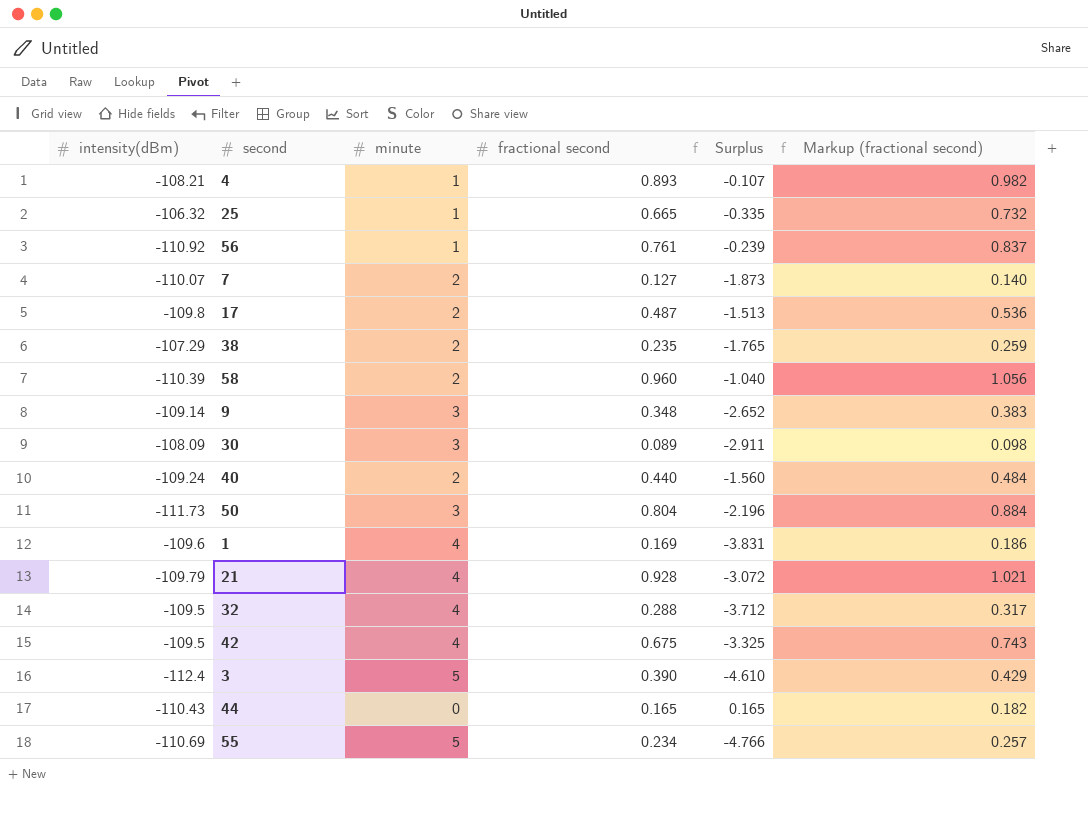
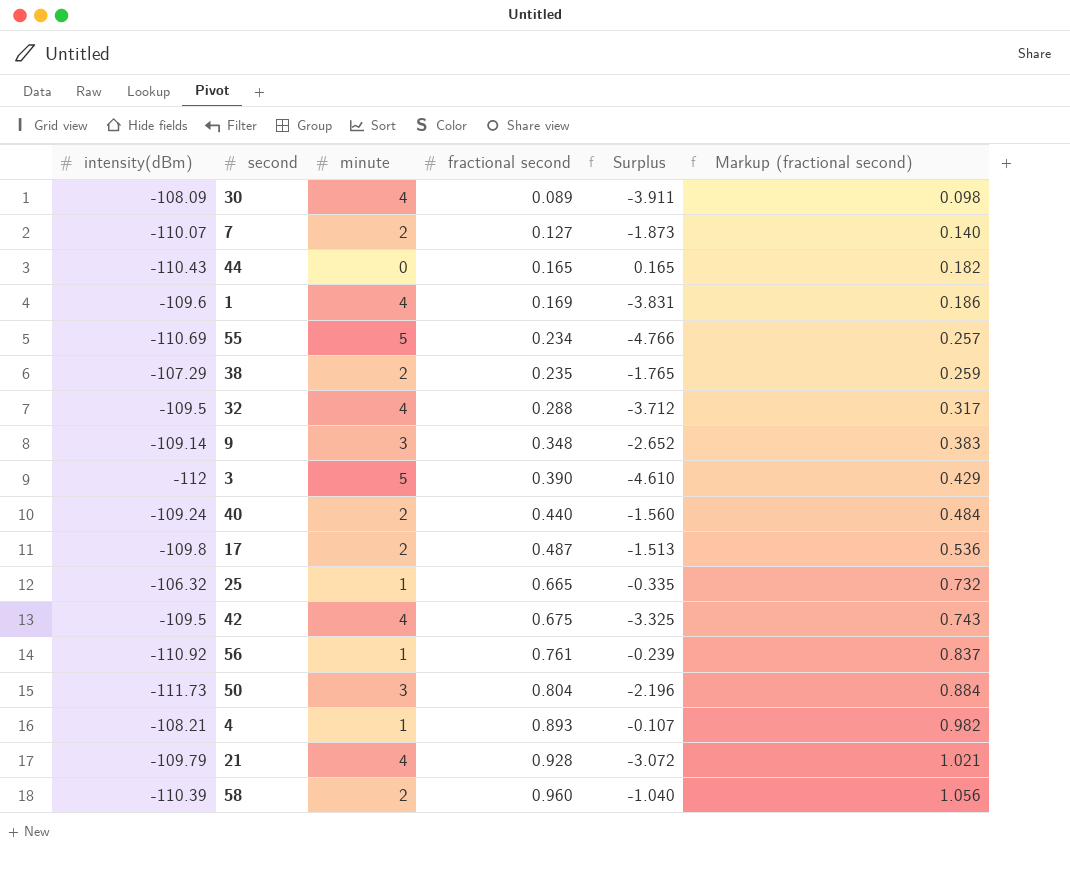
row order: none -> fractional second ascending
30 | minute: 3 -> 4
30 | Surplus: -2.911 -> -3.911
3 | intensity(dBm): -112.4 -> -112

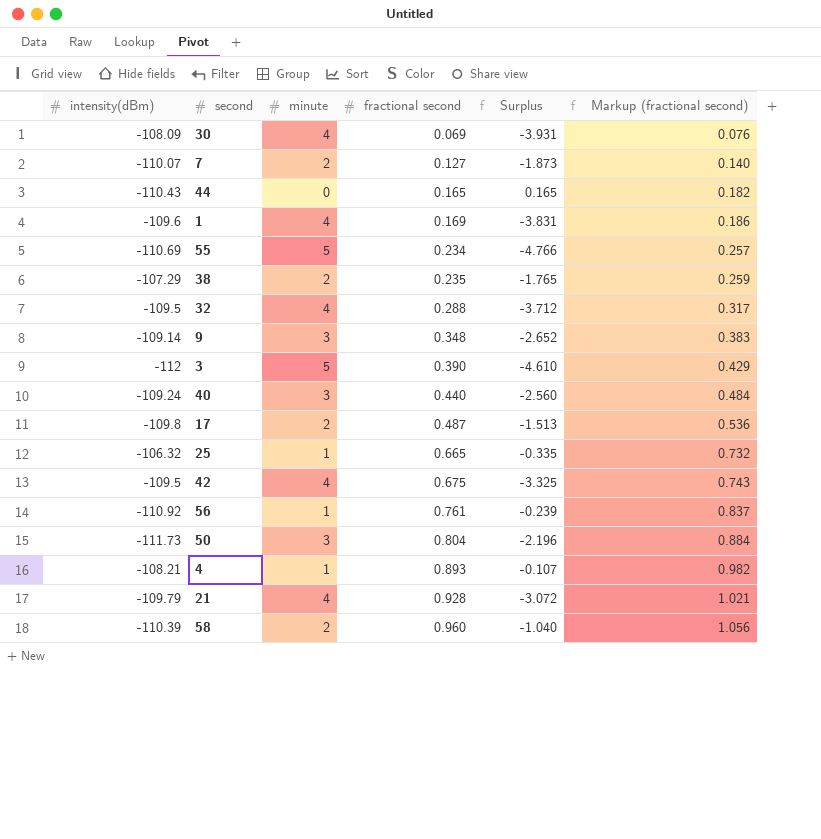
30 | fractional second: 0.089 -> 0.069
30 | Surplus: -3.911 -> -3.931
30 | Markup (fractional second): 0.098 -> 0.076
40 | minute: 2 -> 3
40 | Surplus: -1.560 -> -2.560

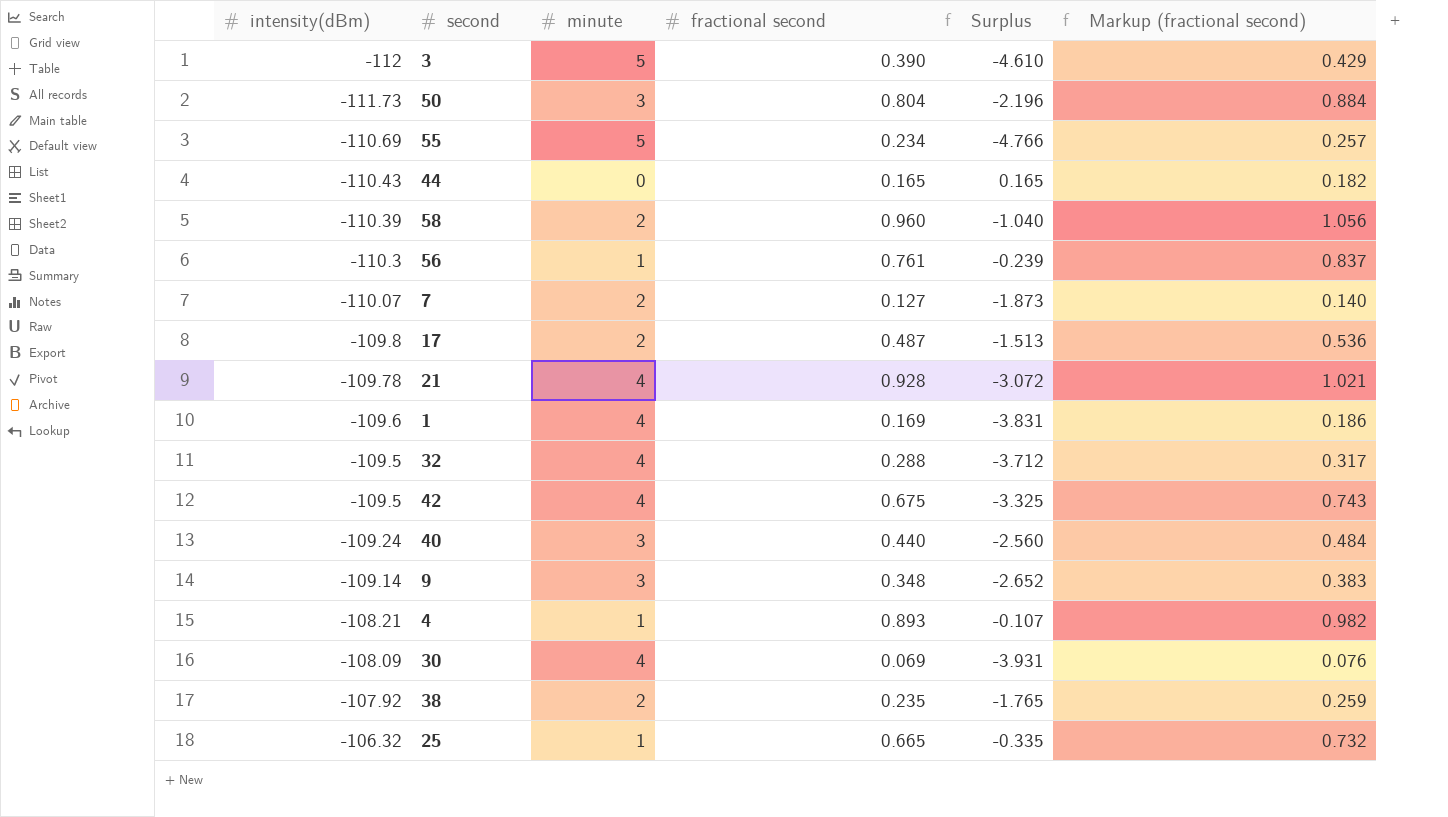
row order: fractional second ascending -> intensity(dBm) ascending
56 | intensity(dBm): -110.92 -> -110.3
21 | intensity(dBm): -109.79 -> -109.78
38 | intensity(dBm): -107.29 -> -107.92

